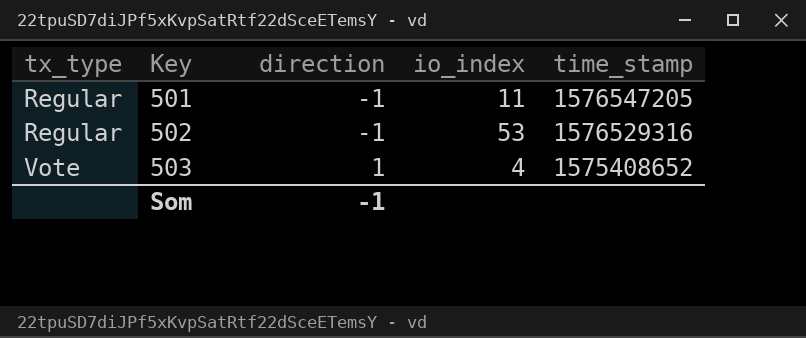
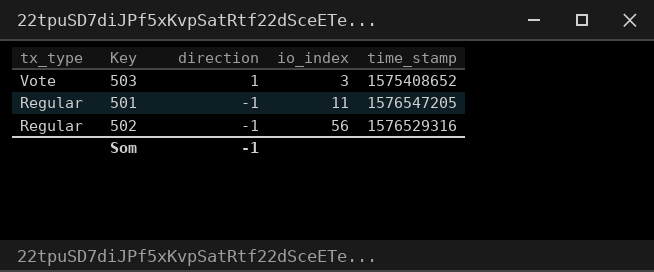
row order: tx_type ascending -> tx_type descending
503 | io_index: 4 -> 3
502 | io_index: 53 -> 56

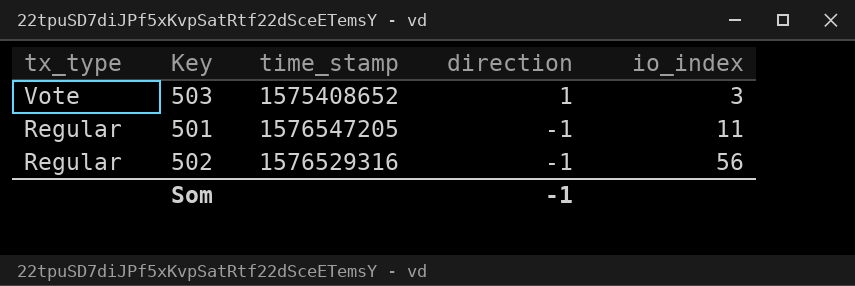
column time_stamp | position: 5 -> 3

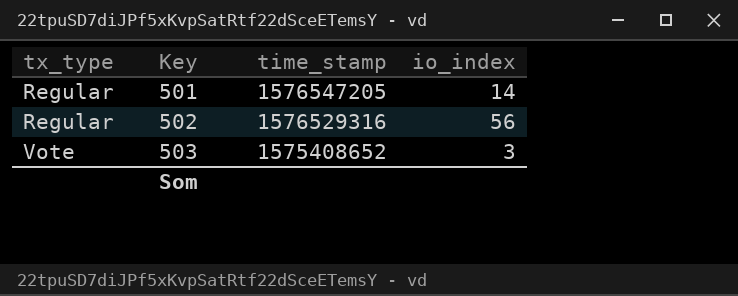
row order: tx_type descending -> tx_type ascending
column direction | position: 4 -> none
501 | io_index: 11 -> 14

